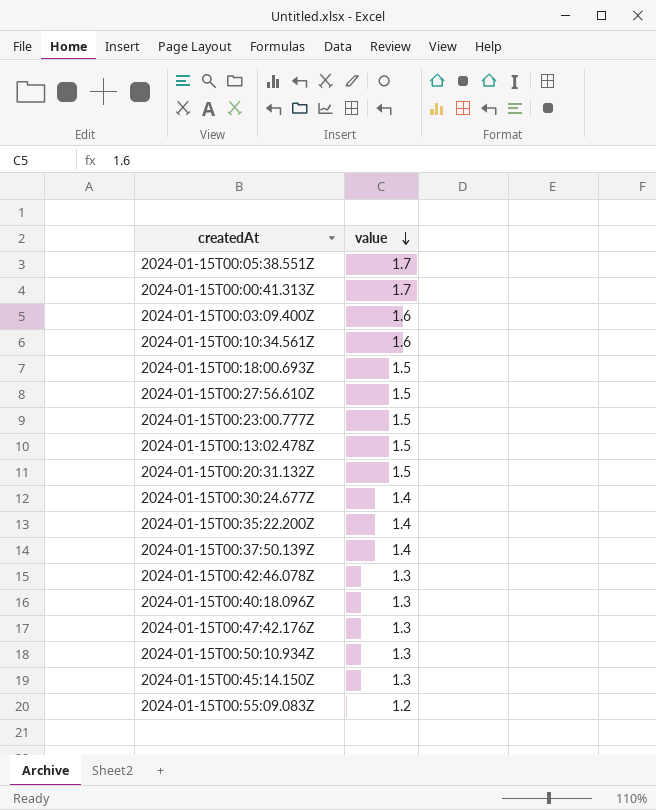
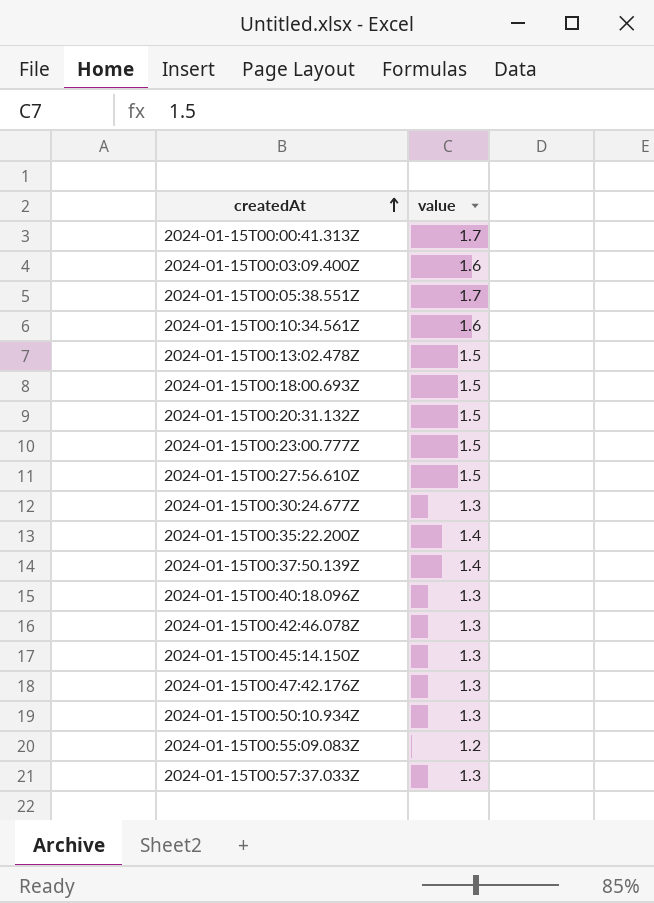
row order: value descending -> createdAt ascending
2024-01-15T00:30:24.677Z | value: 1.4 -> 1.3
row 2024-01-15T00:57:37.033Z: none -> 1.3

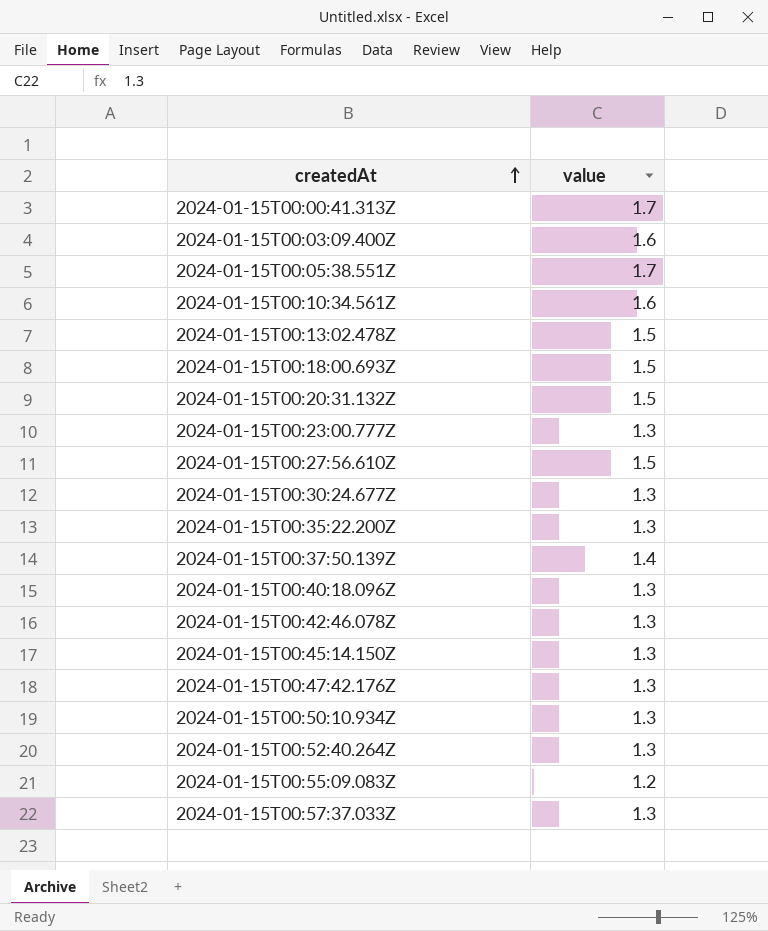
2024-01-15T00:23:00.777Z | value: 1.5 -> 1.3
2024-01-15T00:35:22.200Z | value: 1.4 -> 1.3
row 2024-01-15T00:52:40.264Z: none -> 1.3

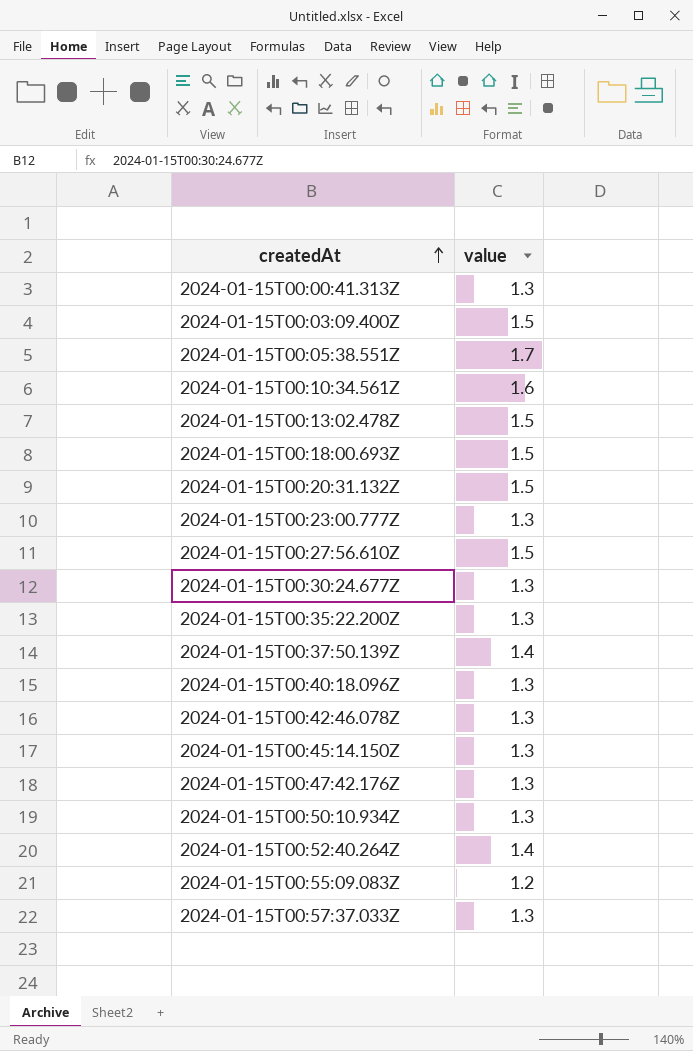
2024-01-15T00:00:41.313Z | value: 1.7 -> 1.3
2024-01-15T00:03:09.400Z | value: 1.6 -> 1.5
2024-01-15T00:52:40.264Z | value: 1.3 -> 1.4

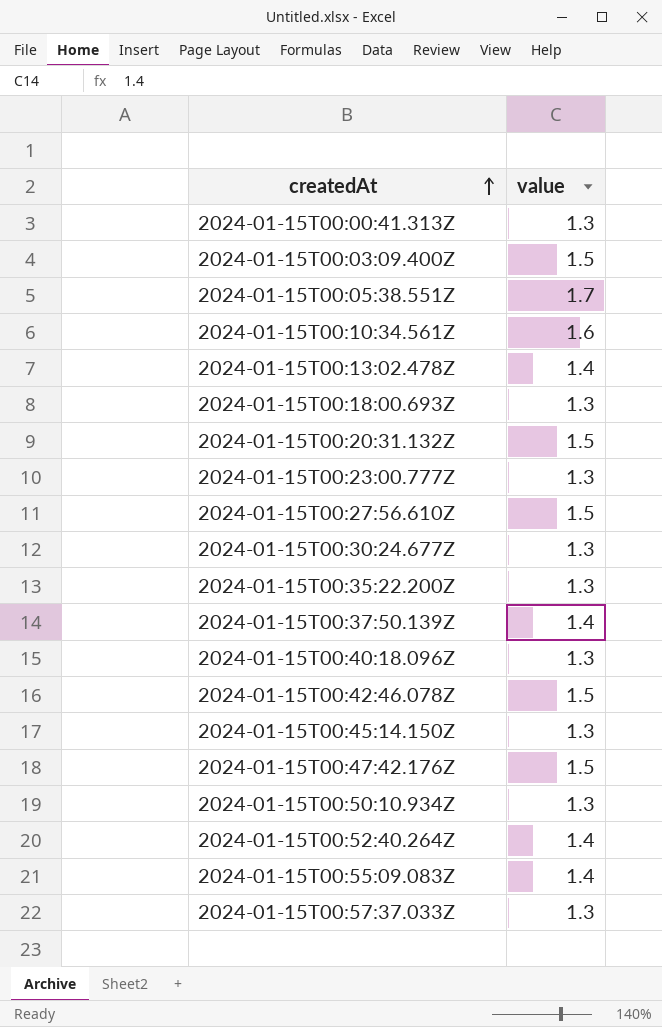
2024-01-15T00:13:02.478Z | value: 1.5 -> 1.4
2024-01-15T00:18:00.693Z | value: 1.5 -> 1.3
2024-01-15T00:42:46.078Z | value: 1.3 -> 1.5
2024-01-15T00:47:42.176Z | value: 1.3 -> 1.5
2024-01-15T00:55:09.083Z | value: 1.2 -> 1.4

